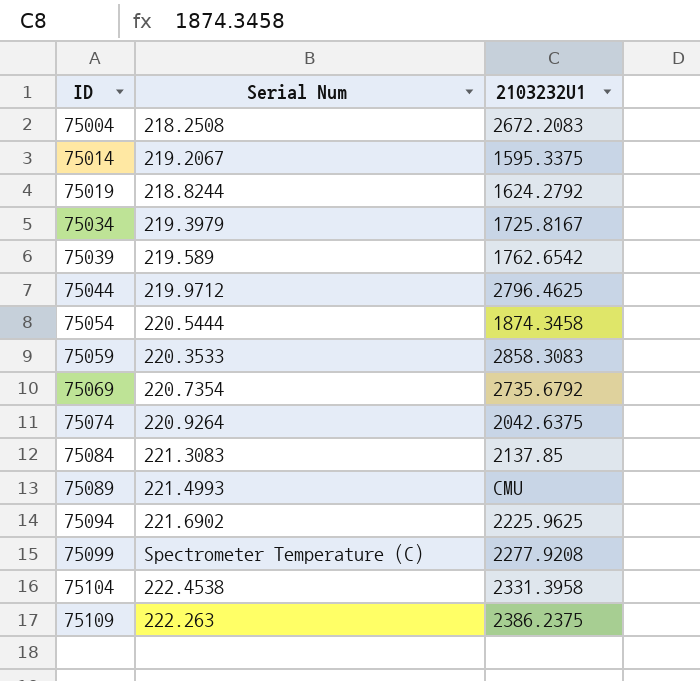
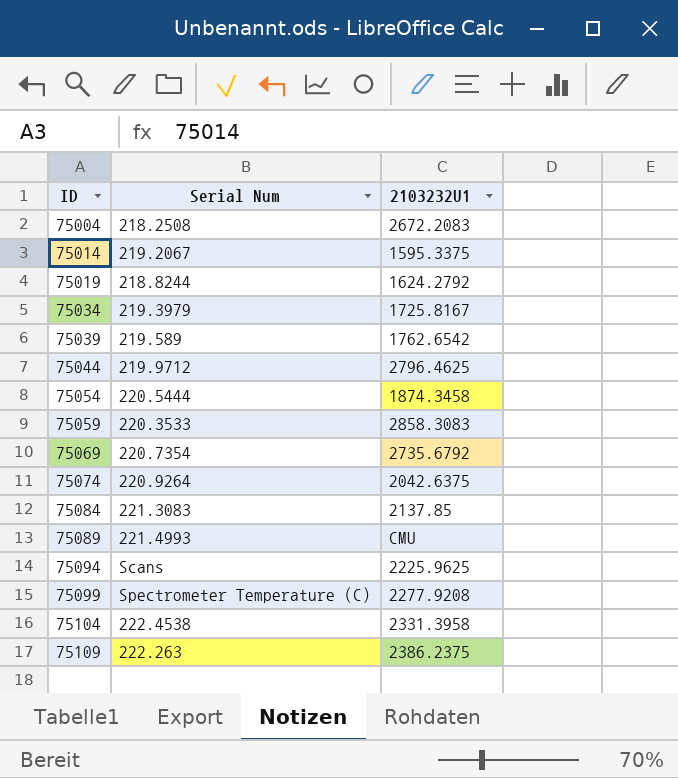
75094 | Serial Num: 221.6902 -> Scans

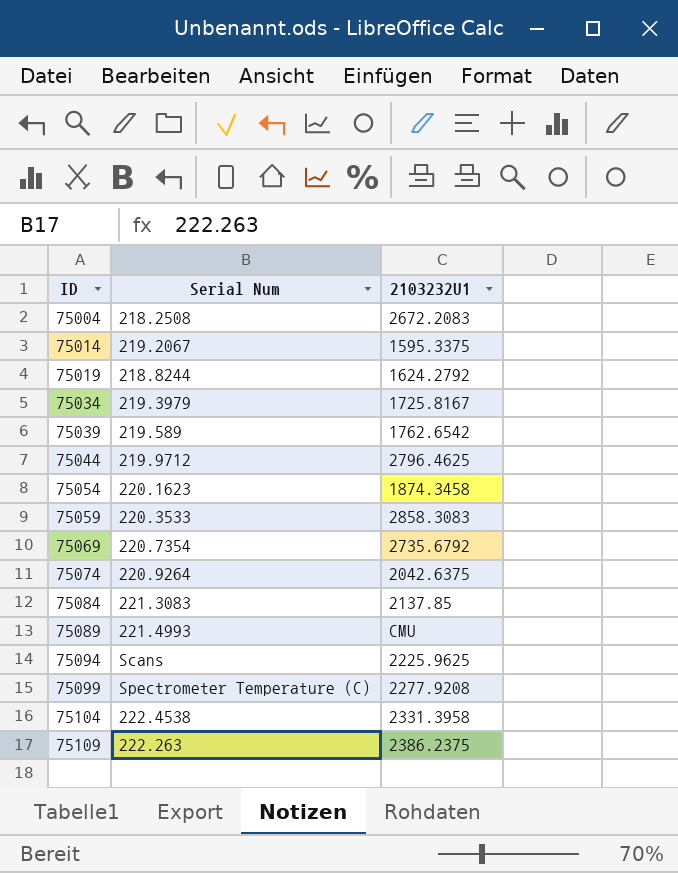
75054 | Serial Num: 220.5444 -> 220.1623

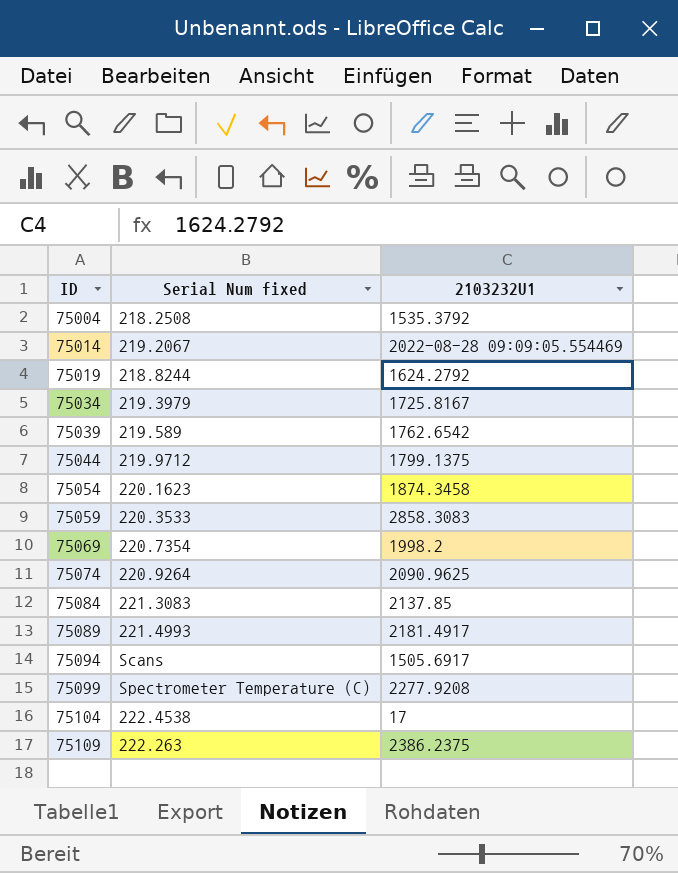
column name: Serial Num -> Serial Num fixed
75004 | 2103232U1: 2672.2083 -> 1535.3792
75014 | 2103232U1: 1595.3375 -> 2022-08-28 09:09:05.554469
75044 | 2103232U1: 2796.4625 -> 1799.1375
75069 | 2103232U1: 2735.6792 -> 1998.2
75074 | 2103232U1: 2042.6375 -> 2090.9625
75089 | 2103232U1: CMU -> 2181.4917
75094 | 2103232U1: 2225.9625 -> 1505.6917
75104 | 2103232U1: 2331.3958 -> 17

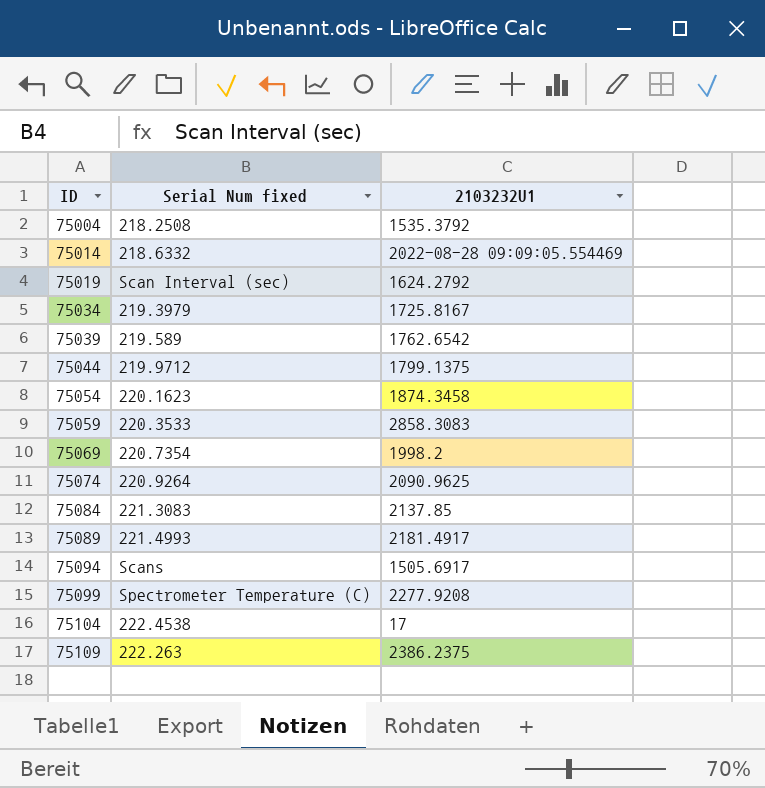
75014 | Serial Num fixed: 219.2067 -> 218.6332
75019 | Serial Num fixed: 218.8244 -> Scan Interval (sec)

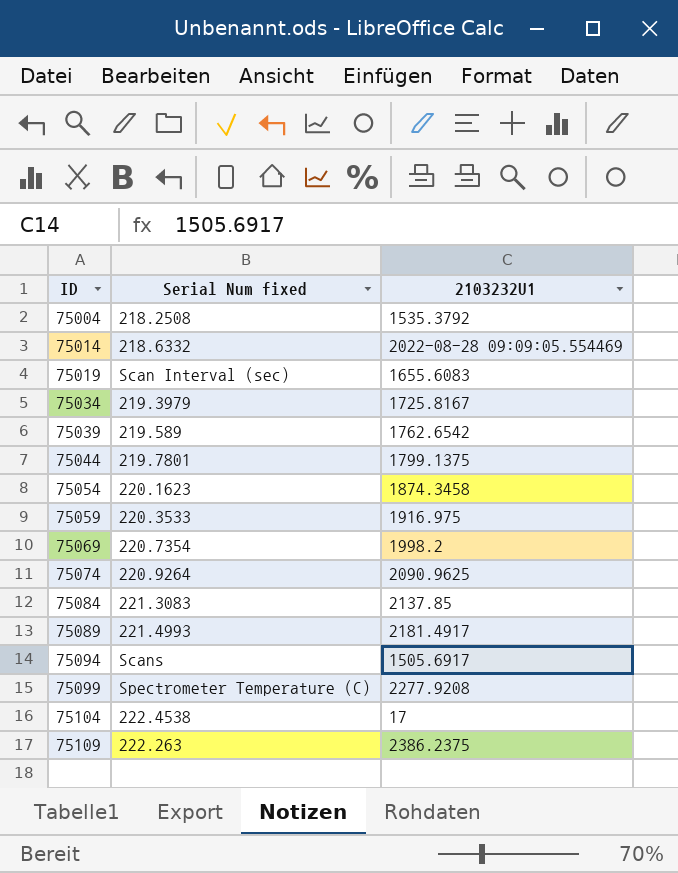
75019 | 2103232U1: 1624.2792 -> 1655.6083
75044 | Serial Num fixed: 219.9712 -> 219.7801
75059 | 2103232U1: 2858.3083 -> 1916.975

